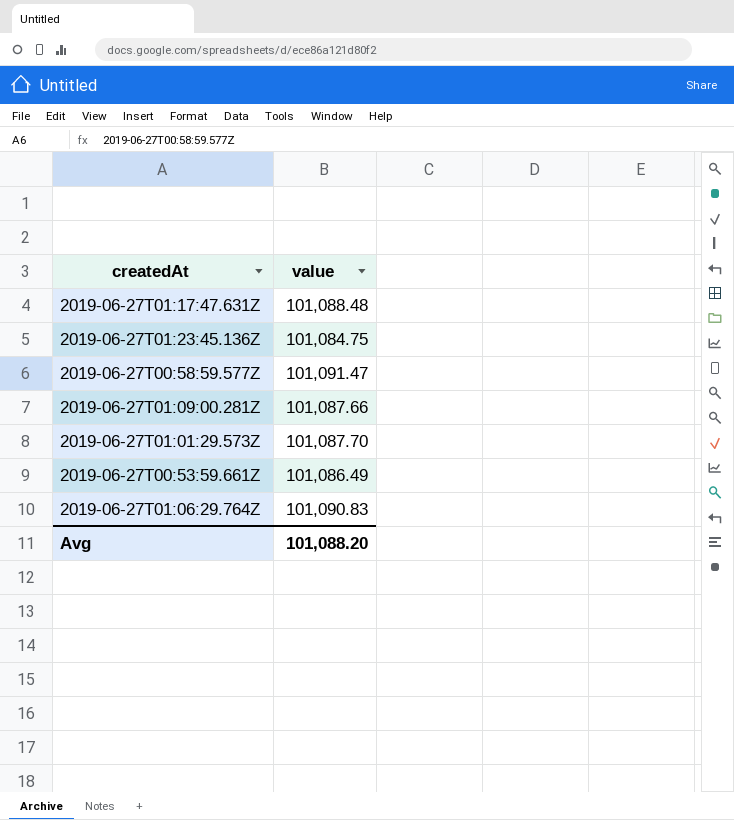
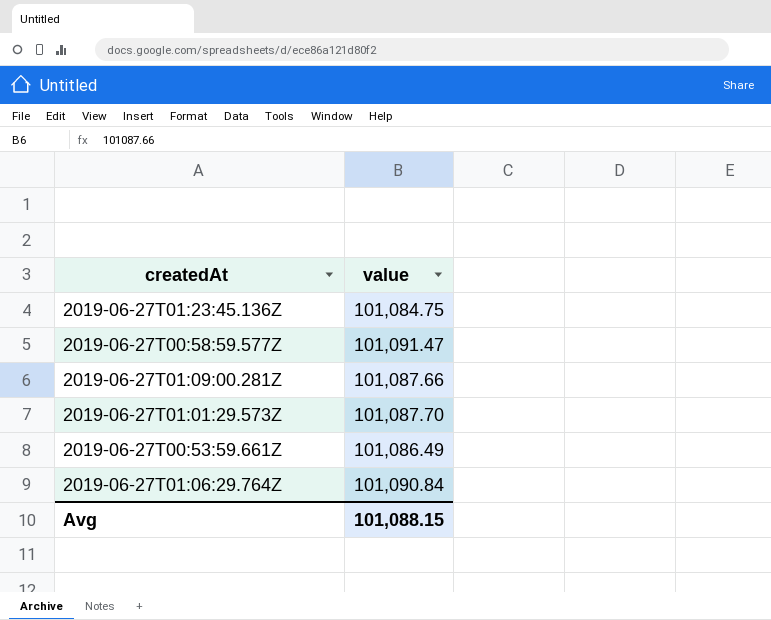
row 2019-06-27T01:17:47.631Z: 101,088.48 -> none
2019-06-27T01:06:29.764Z | value: 101,090.83 -> 101,090.84
Avg | value: 101,088.20 -> 101,088.15

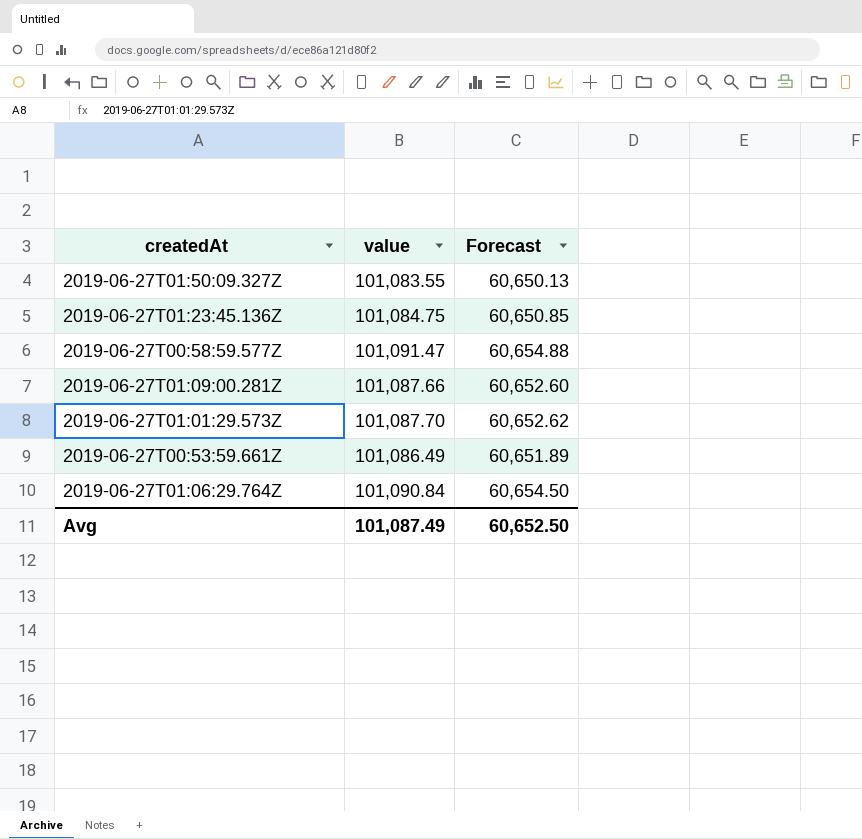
column Forecast | formula: none -> [value] * 0.6
row 2019-06-27T01:50:09.327Z: none -> 101,083.55 | 60,650.13
Avg | value: 101,088.15 -> 101,087.49

